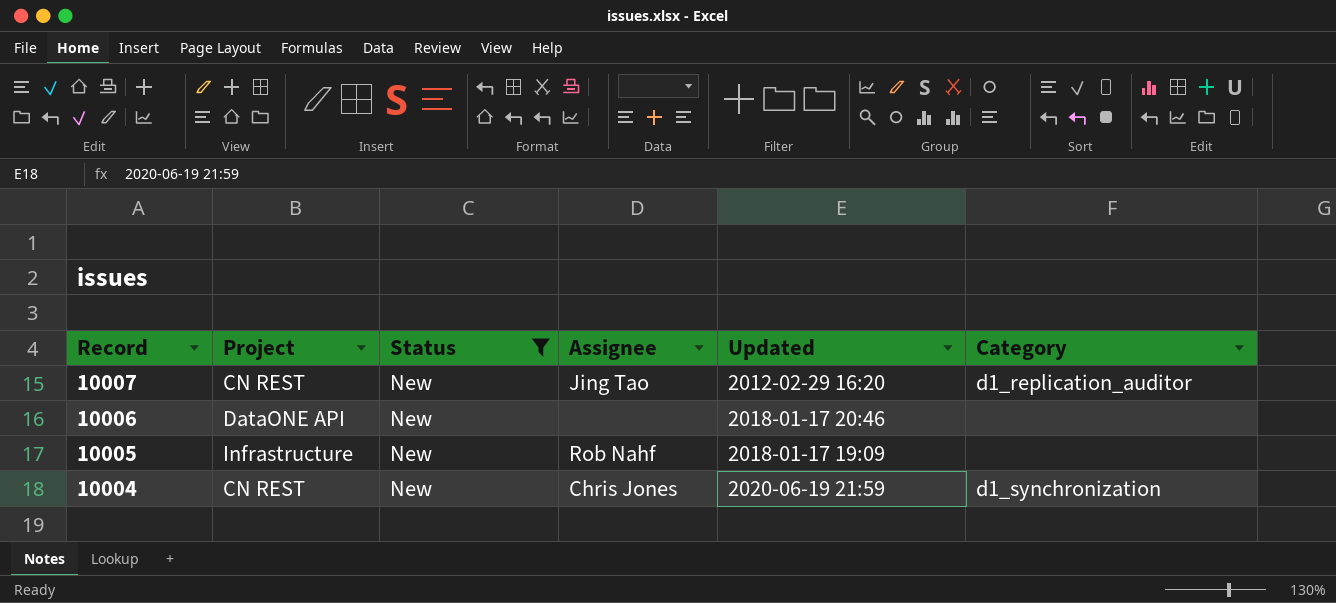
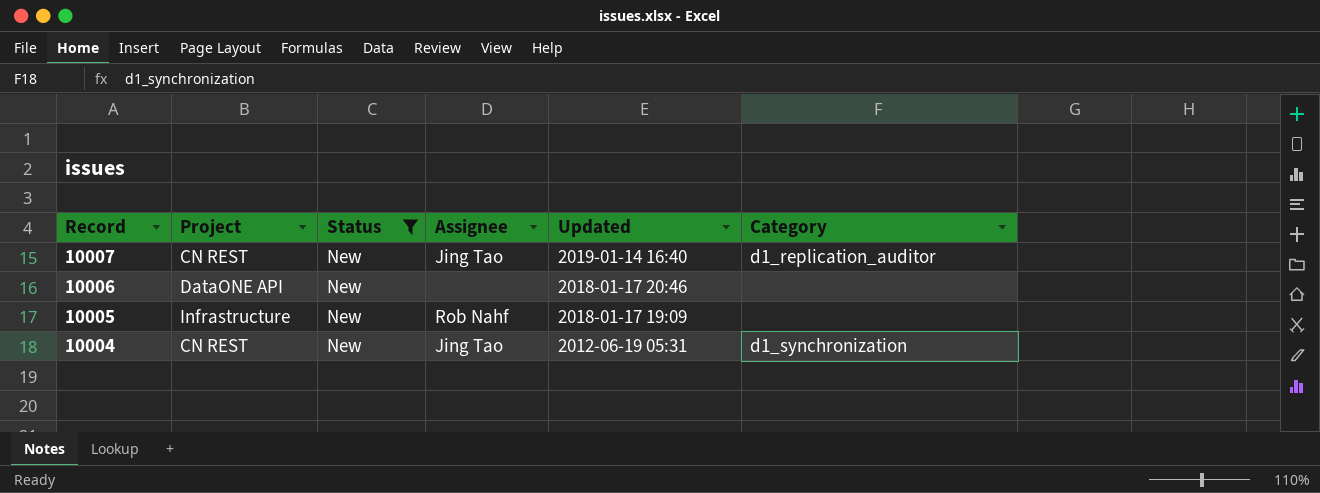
10007 | Updated: 2012-02-29 16:20 -> 2019-01-14 16:40
10004 | Assignee: Chris Jones -> Jing Tao
10004 | Updated: 2020-06-19 21:59 -> 2012-06-19 05:31

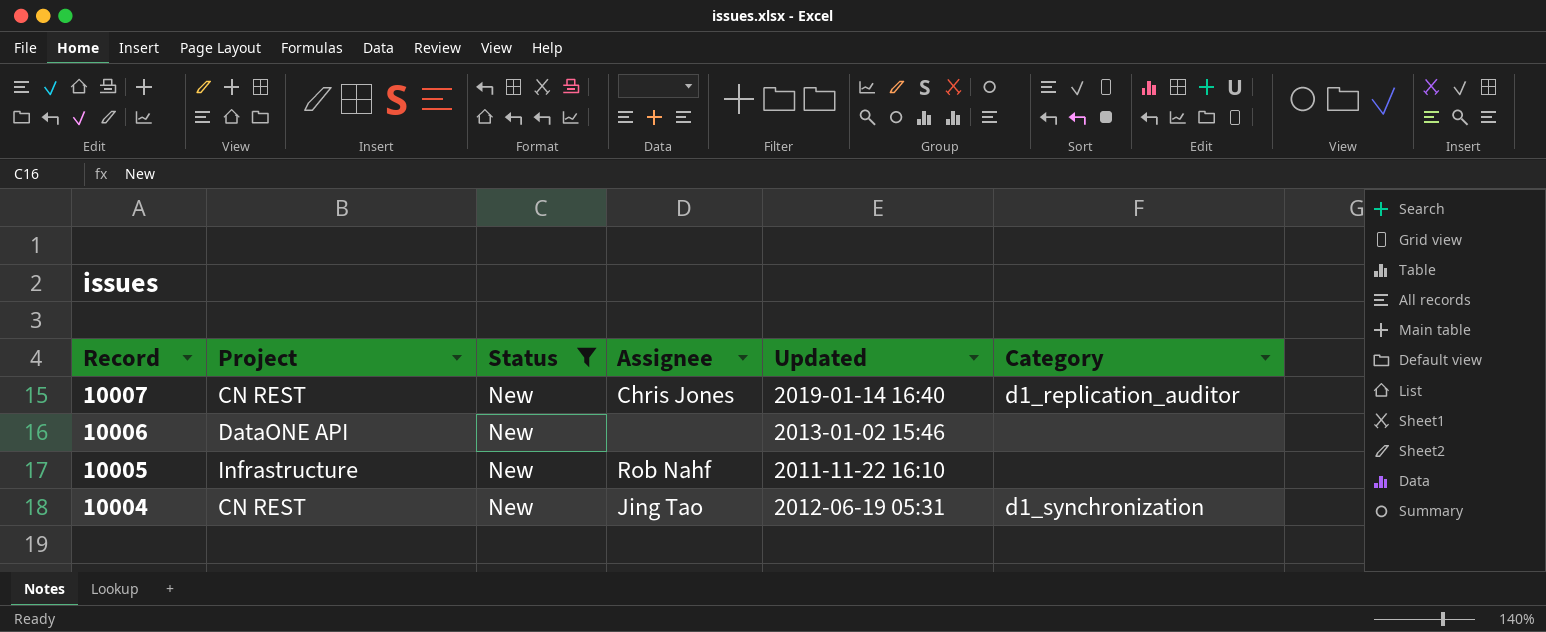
10007 | Assignee: Jing Tao -> Chris Jones
10006 | Updated: 2018-01-17 20:46 -> 2013-01-02 15:46
10005 | Updated: 2018-01-17 19:09 -> 2011-11-22 16:10

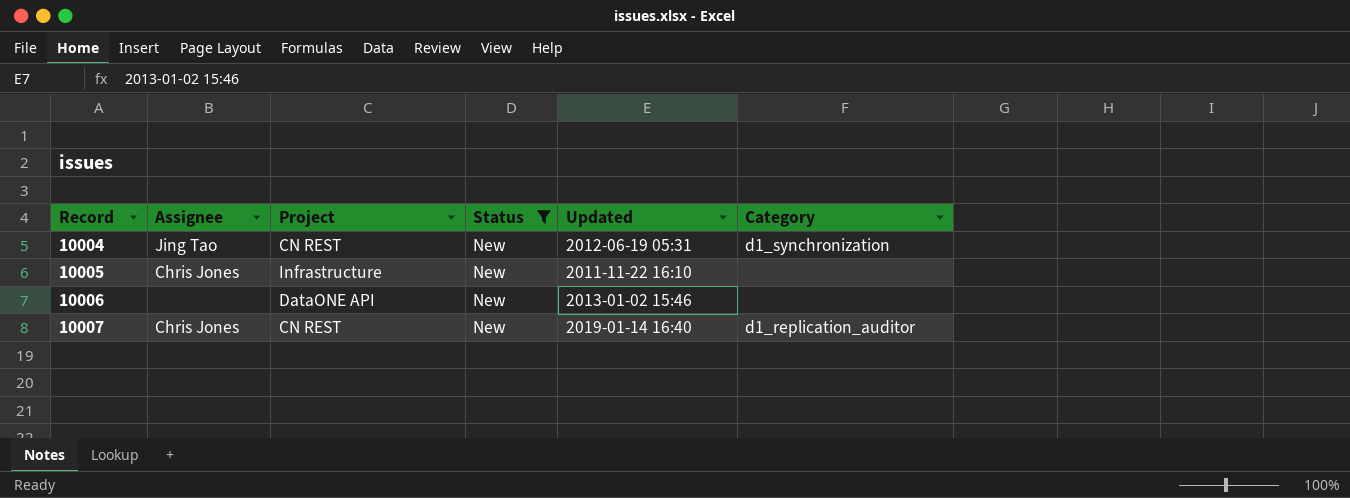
row order: Record descending -> Record ascending
column Assignee | position: 4 -> 2
10005 | Assignee: Rob Nahf -> Chris Jones

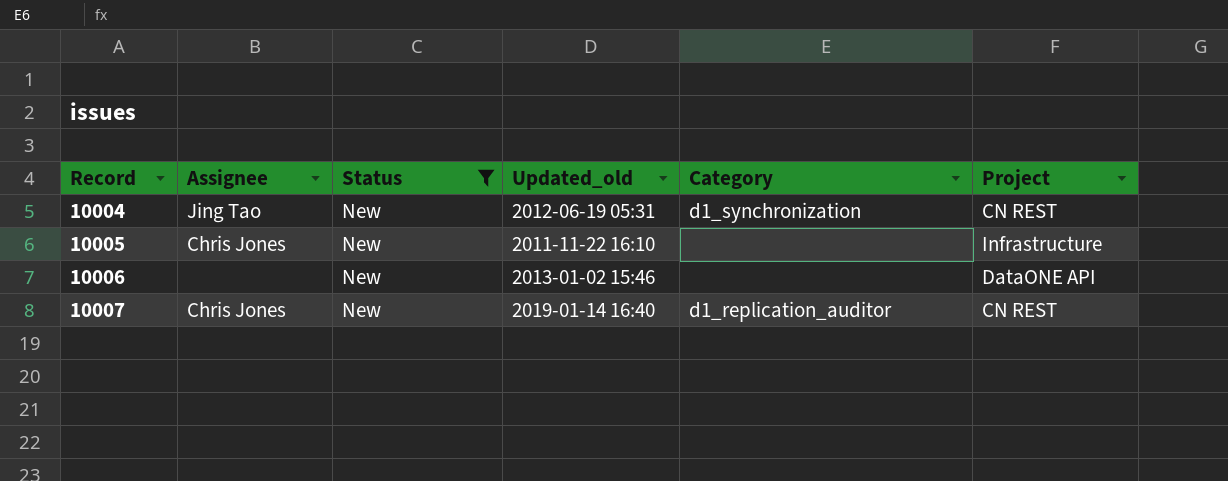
column name: Updated -> Updated_old
column Project | position: 3 -> 6

